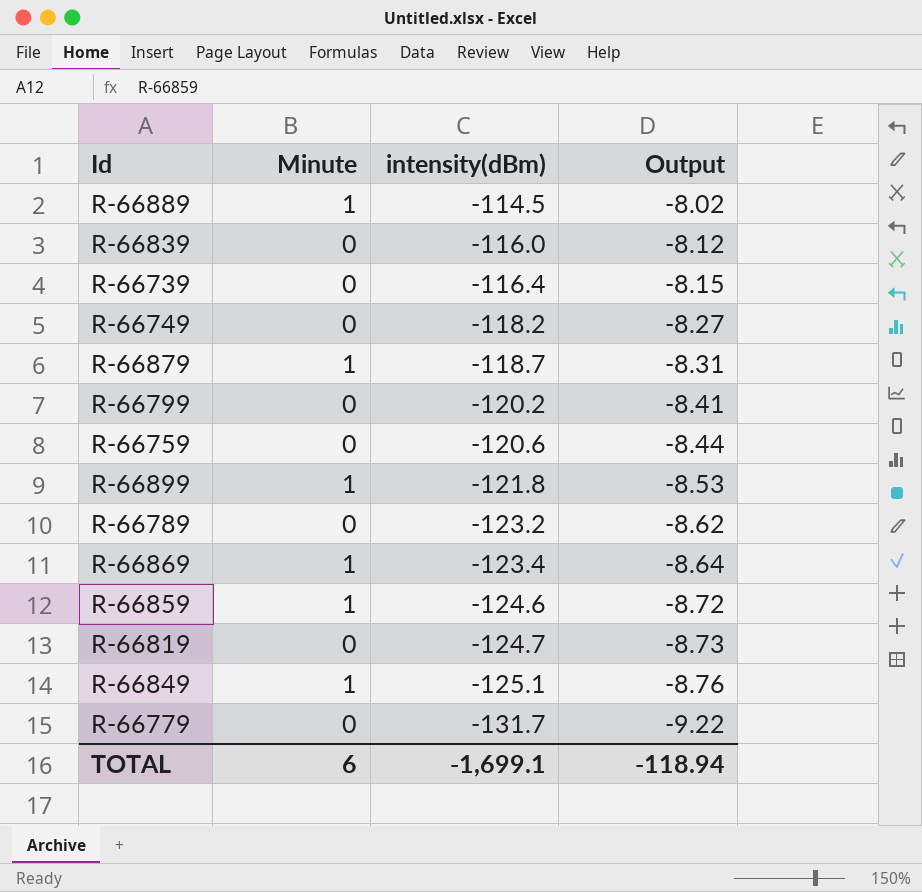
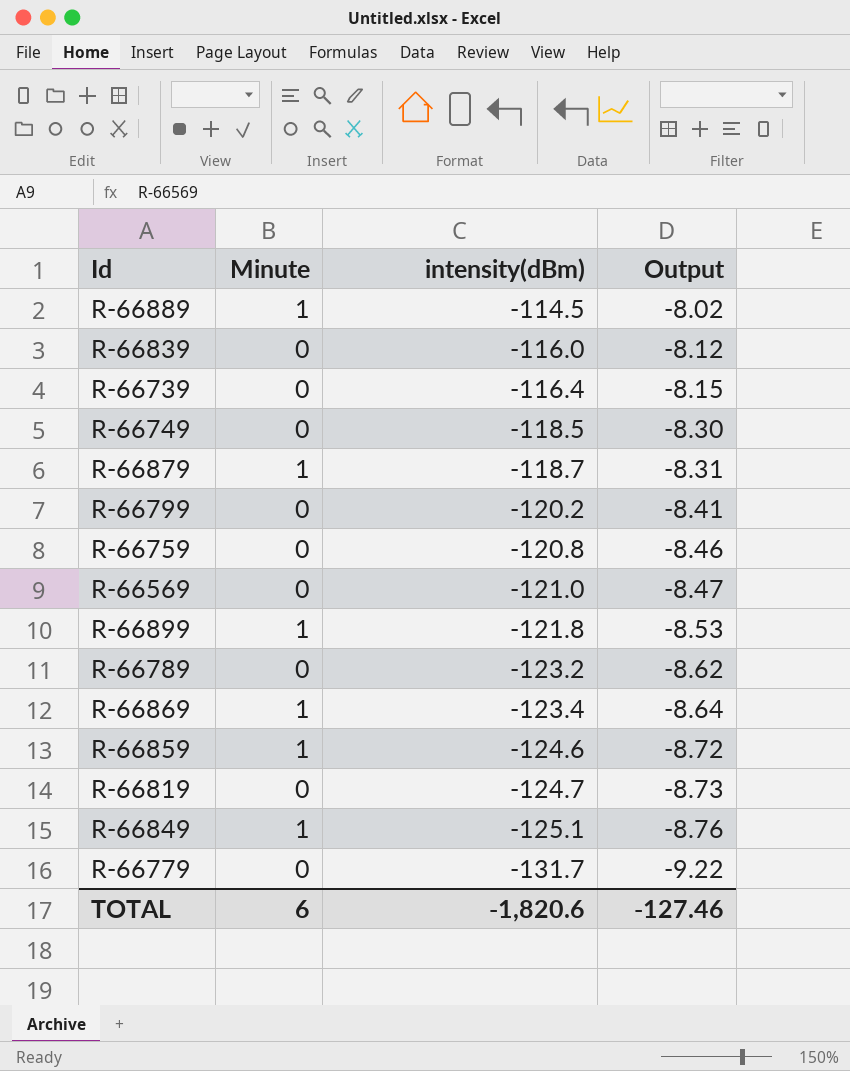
R-66749 | intensity(dBm): -118.2 -> -118.5
R-66749 | Output: -8.27 -> -8.30
R-66759 | intensity(dBm): -120.6 -> -120.8
R-66759 | Output: -8.44 -> -8.46
row R-66569: none -> 0 | -121.0 | -8.47
TOTAL | intensity(dBm): -1,699.1 -> -1,820.6
TOTAL | Output: -118.94 -> -127.46

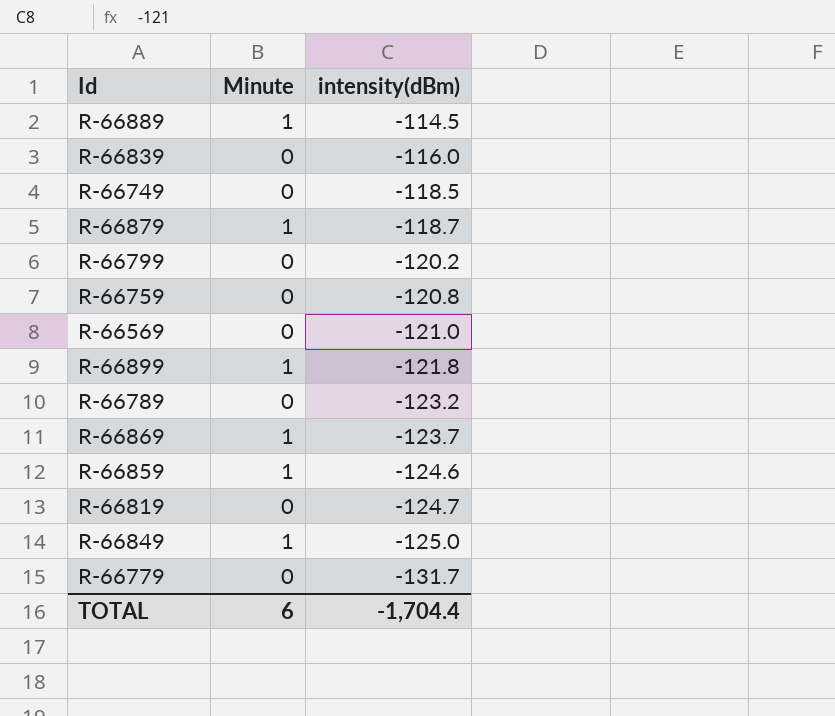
column Output | formula: [intensity(dBm)] * 0.07 -> none
row R-66739: 0 | -116.4 | -8.15 -> none
R-66869 | intensity(dBm): -123.4 -> -123.7
R-66849 | intensity(dBm): -125.1 -> -125.0
TOTAL | intensity(dBm): -1,820.6 -> -1,704.4

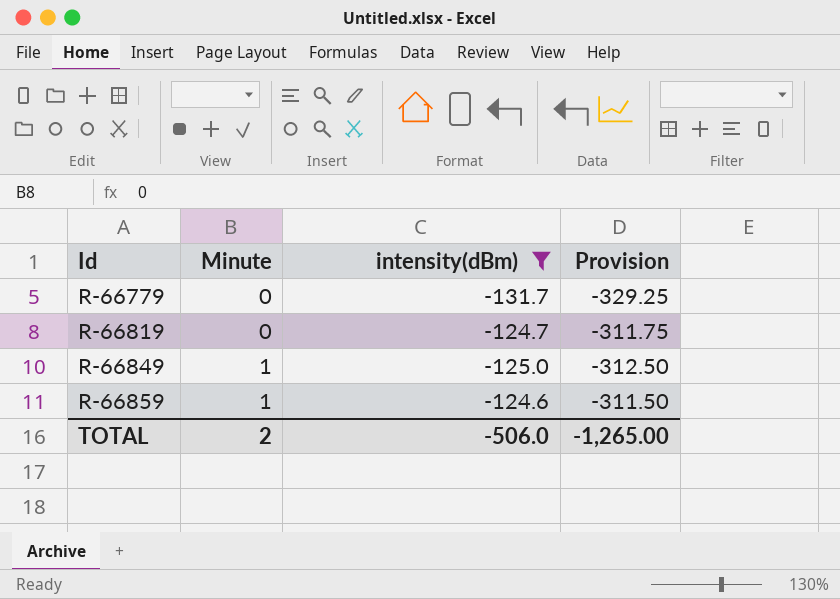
filter: none -> intensity(dBm) <= -124.6
row order: intensity(dBm) descending -> Id ascending
column Provision | formula: none -> [intensity(dBm)] * 2.5
TOTAL | Minute: 6 -> 2
TOTAL | intensity(dBm): -1,704.4 -> -506.0

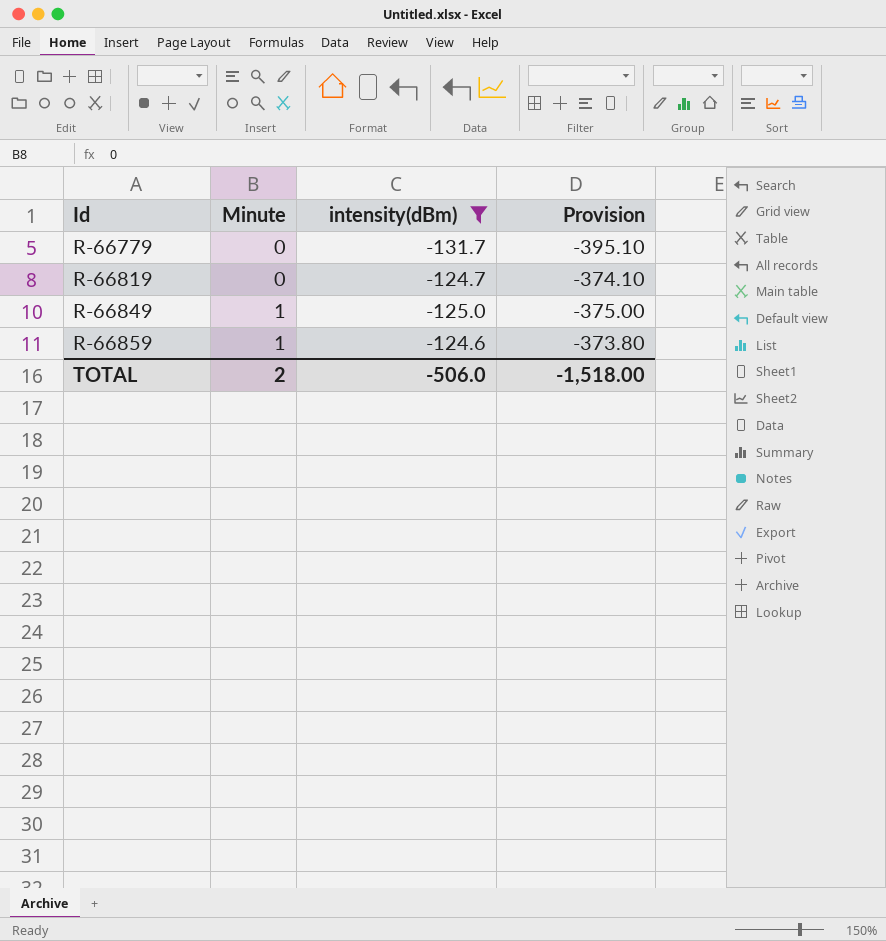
column Provision | formula: [intensity(dBm)] * 2.5 -> [intensity(dBm)] * 3
TOTAL | Provision: -1,265.00 -> -1,518.00

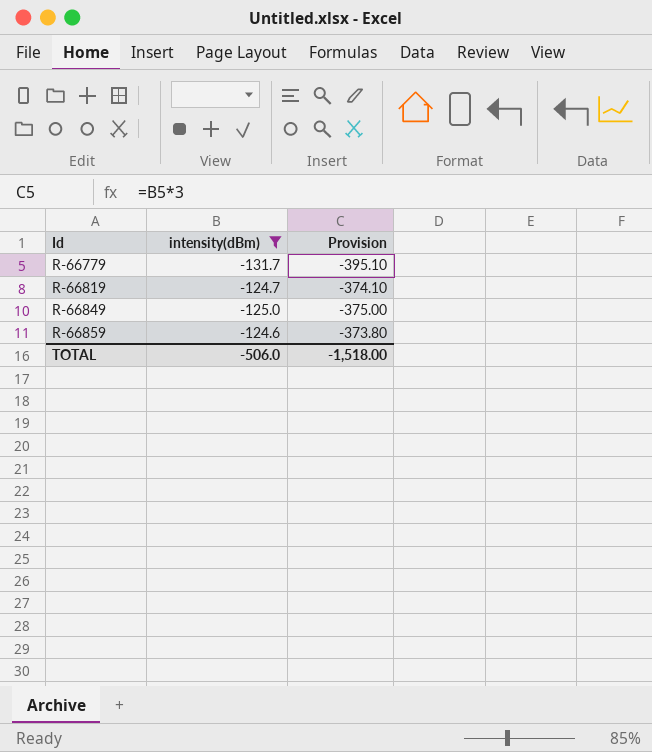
column Minute | position: 2 -> none

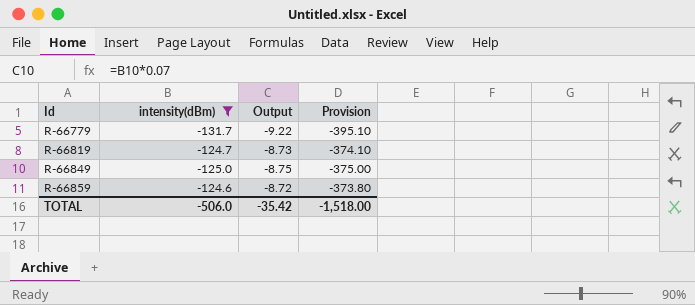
column Output | formula: none -> [intensity(dBm)] * 0.07

